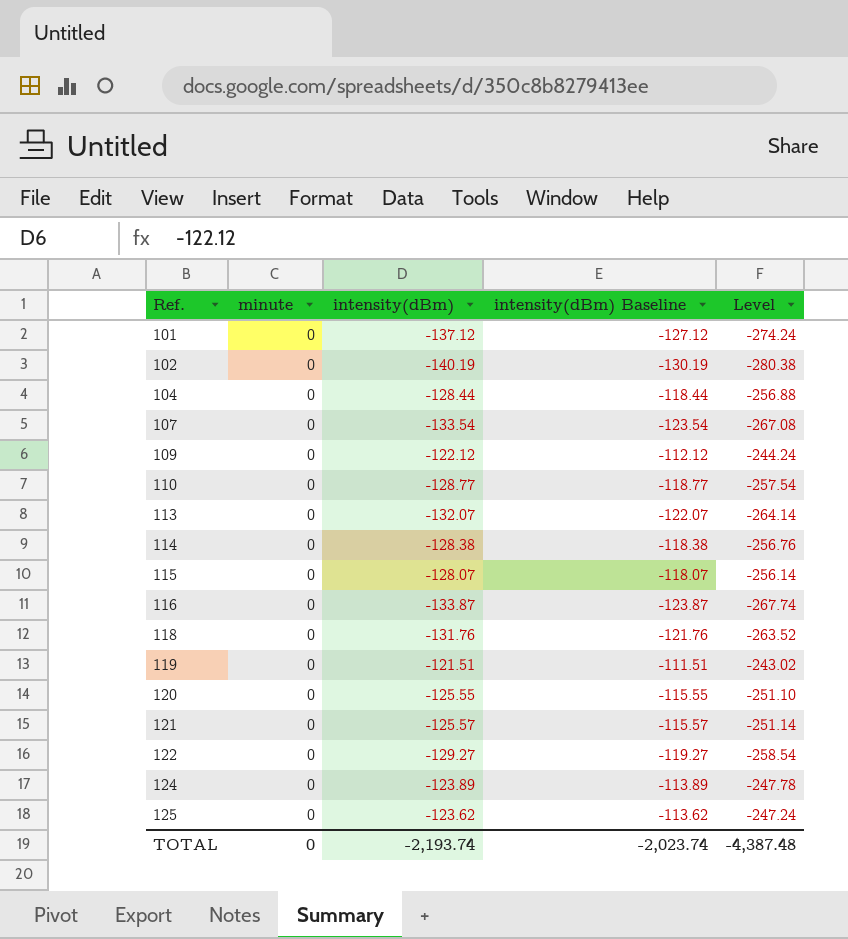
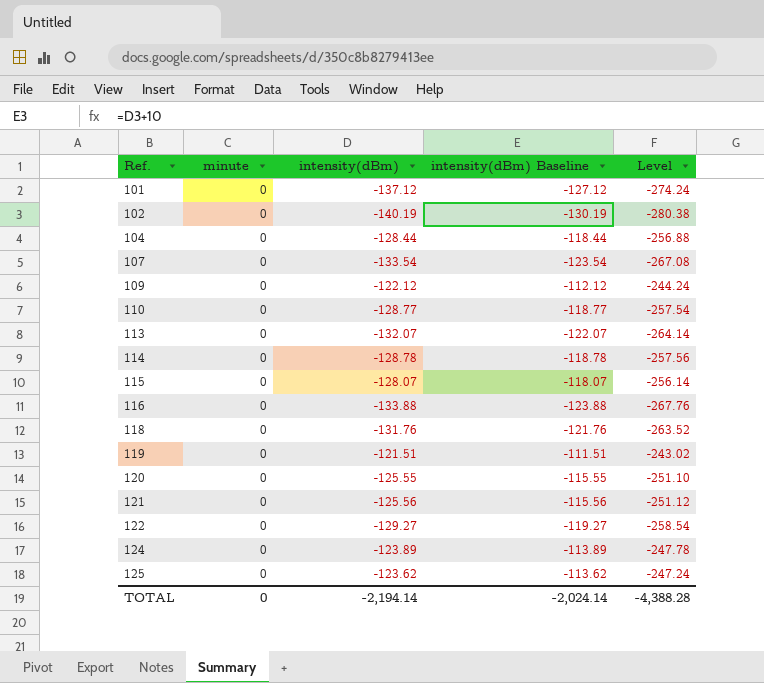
114 | intensity(dBm): -128.38 -> -128.78
114 | intensity(dBm) Baseline: -118.38 -> -118.78
114 | Level: -256.76 -> -257.56
116 | intensity(dBm): -133.87 -> -133.88
116 | intensity(dBm) Baseline: -123.87 -> -123.88
116 | Level: -267.74 -> -267.76
121 | intensity(dBm): -125.57 -> -125.56
121 | intensity(dBm) Baseline: -115.57 -> -115.56
121 | Level: -251.14 -> -251.12
TOTAL | intensity(dBm): -2,193.74 -> -2,194.14
TOTAL | intensity(dBm) Baseline: -2,023.74 -> -2,024.14
TOTAL | Level: -4,387.48 -> -4,388.28

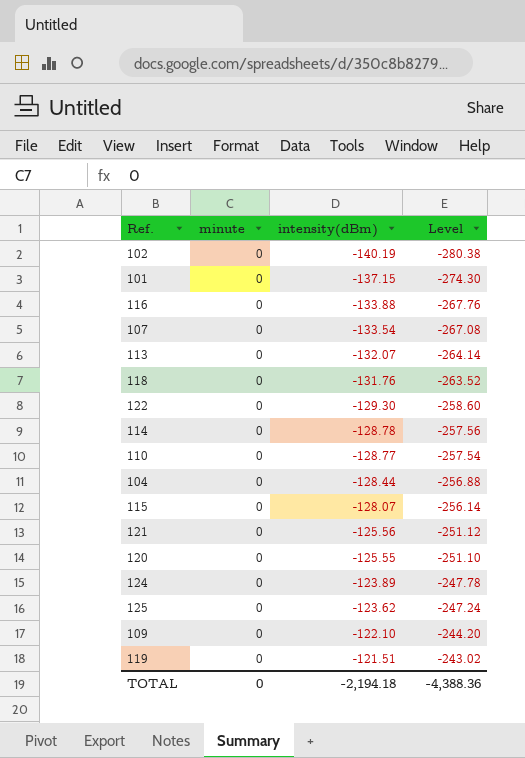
row order: Ref. ascending -> intensity(dBm) ascending
column intensity(dBm) Baseline | formula: [intensity(dBm)] + 10 -> none
101 | intensity(dBm): -137.12 -> -137.15
101 | Level: -274.24 -> -274.30
122 | intensity(dBm): -129.27 -> -129.30
122 | Level: -258.54 -> -258.60
109 | intensity(dBm): -122.12 -> -122.10
109 | Level: -244.24 -> -244.20
TOTAL | intensity(dBm): -2,194.14 -> -2,194.18
TOTAL | Level: -4,388.28 -> -4,388.36

